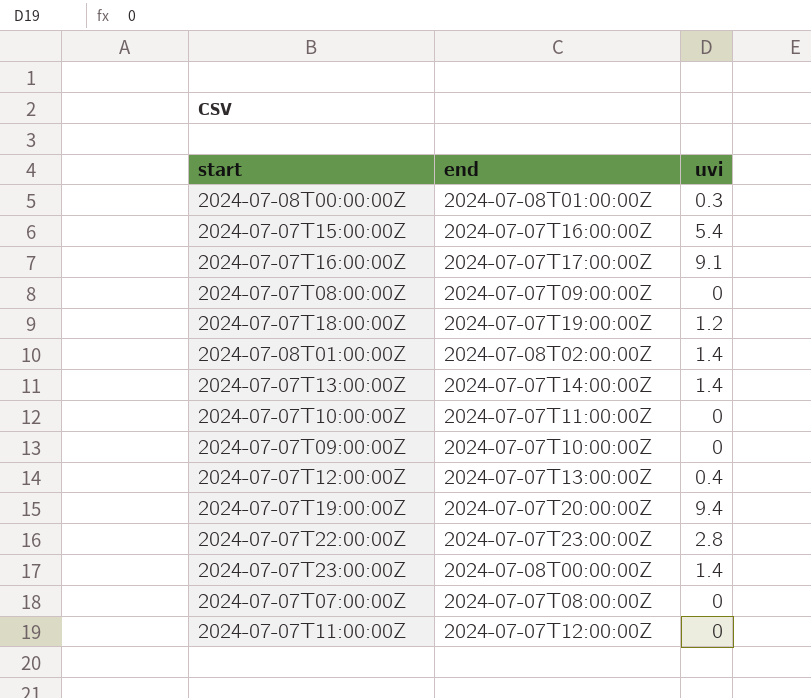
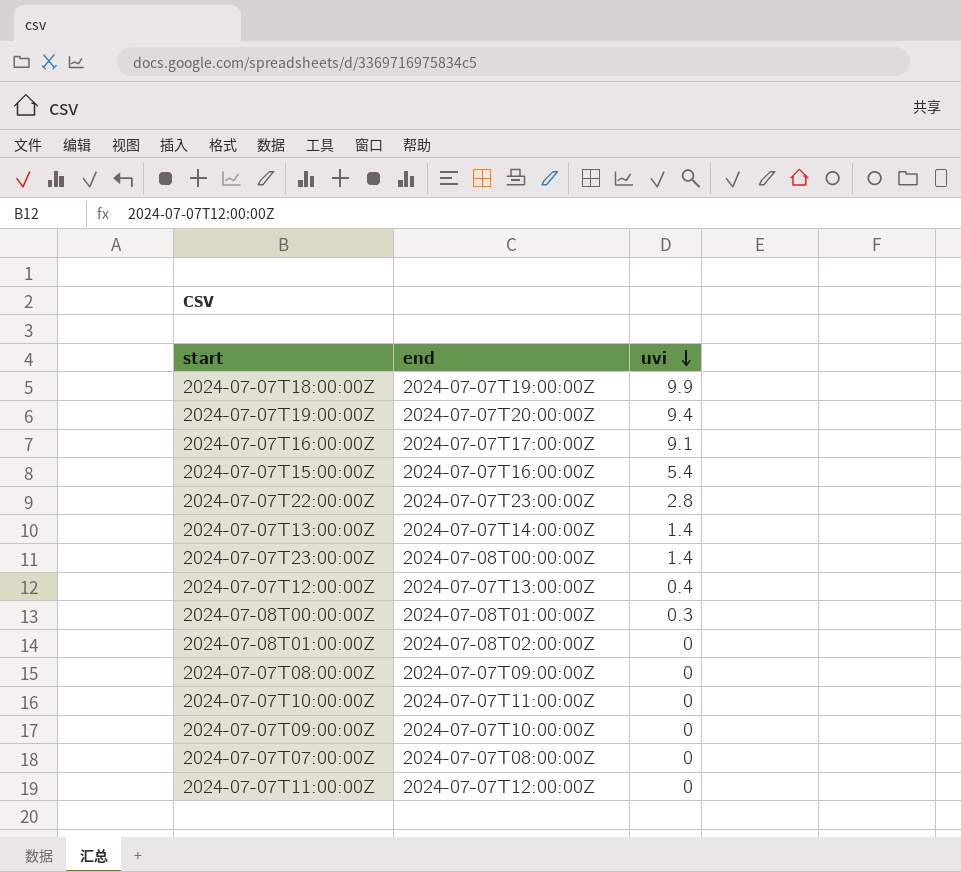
row order: none -> uvi descending
2024-07-07T18:00:00Z | uvi: 1.2 -> 9.9
2024-07-08T01:00:00Z | uvi: 1.4 -> 0

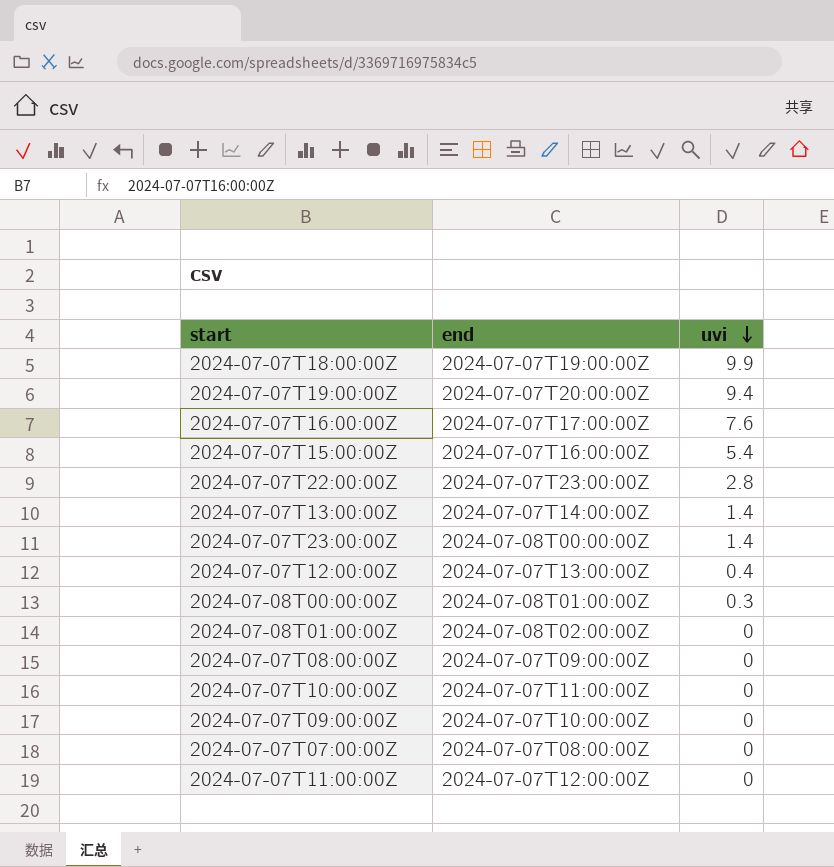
2024-07-07T16:00:00Z | uvi: 9.1 -> 7.6

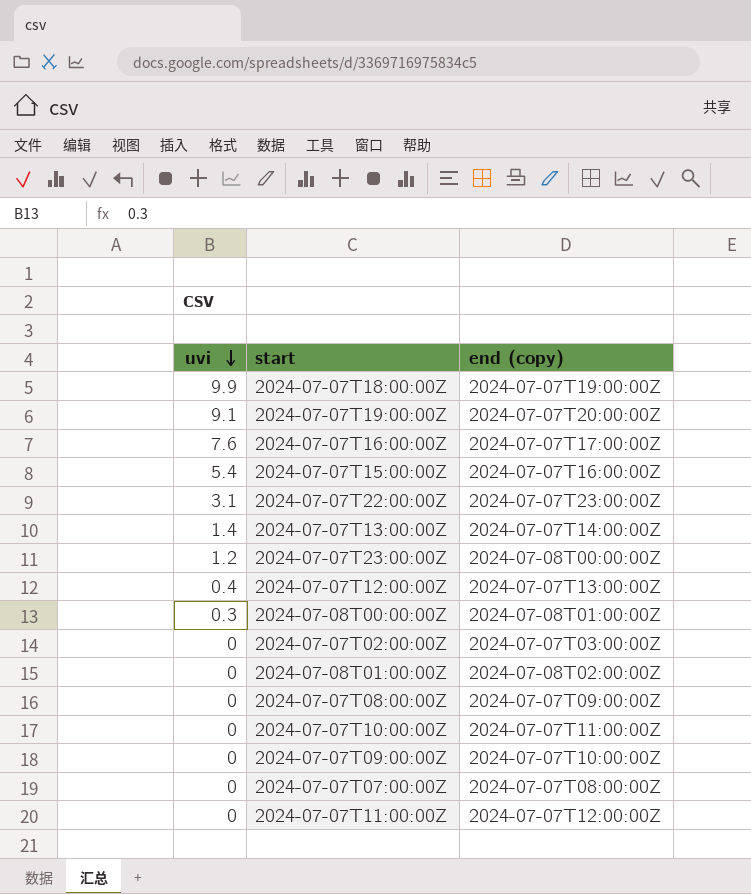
column uvi | position: 3 -> 1
column name: end -> end (copy)
2024-07-07T19:00:00Z | uvi: 9.4 -> 9.1
2024-07-07T22:00:00Z | uvi: 2.8 -> 3.1
2024-07-07T23:00:00Z | uvi: 1.4 -> 1.2
row 2024-07-07T02:00:00Z: none -> 0 | 2024-07-07T03:00:00Z

